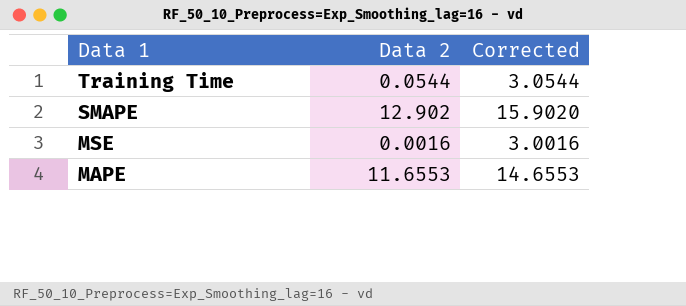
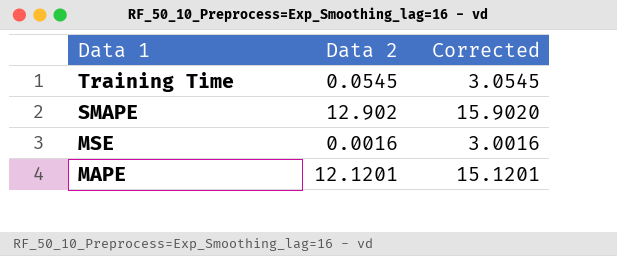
Training Time | Data 2: 0.0544 -> 0.0545
Training Time | Corrected: 3.0544 -> 3.0545
MAPE | Data 2: 11.6553 -> 12.1201
MAPE | Corrected: 14.6553 -> 15.1201

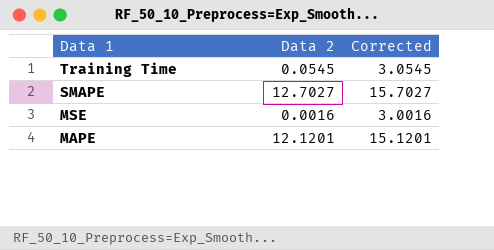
SMAPE | Data 2: 12.902 -> 12.7027
SMAPE | Corrected: 15.9020 -> 15.7027

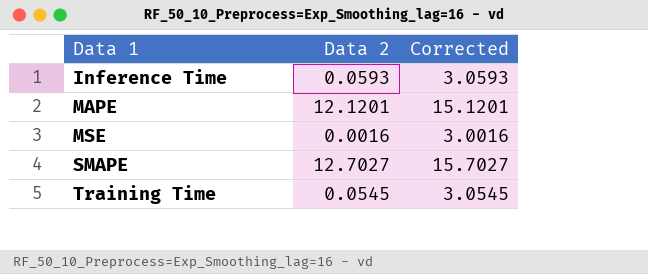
row order: Data 1 descending -> Data 1 ascending
row Inference Time: none -> 0.0593 | 3.0593

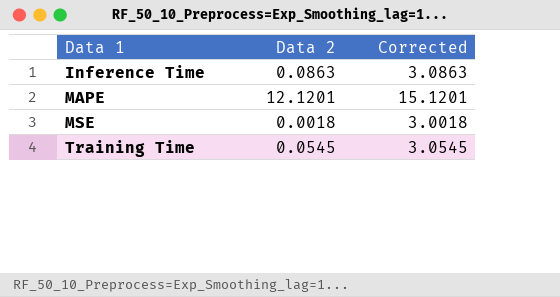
row SMAPE: 12.7027 | 15.7027 -> none
Inference Time | Data 2: 0.0593 -> 0.0863
Inference Time | Corrected: 3.0593 -> 3.0863
MSE | Data 2: 0.0016 -> 0.0018
MSE | Corrected: 3.0016 -> 3.0018

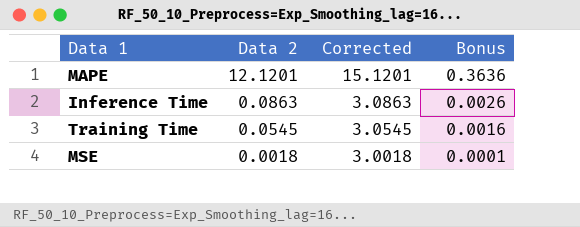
row order: Data 1 ascending -> Data 2 descending
column Bonus | formula: none -> [Data 2] * 0.03

